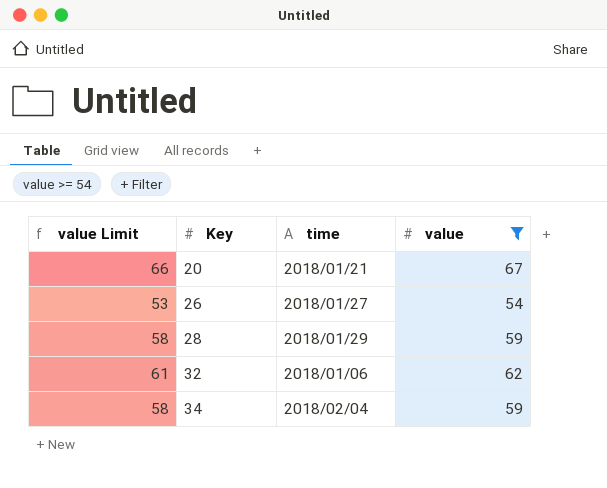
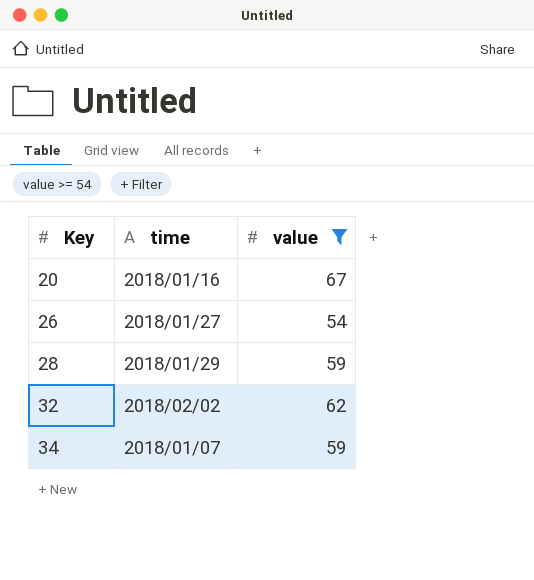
column value Limit | formula: [value] - 1 -> none
20 | time: 2018/01/21 -> 2018/01/16
32 | time: 2018/01/06 -> 2018/02/02
34 | time: 2018/02/04 -> 2018/01/07

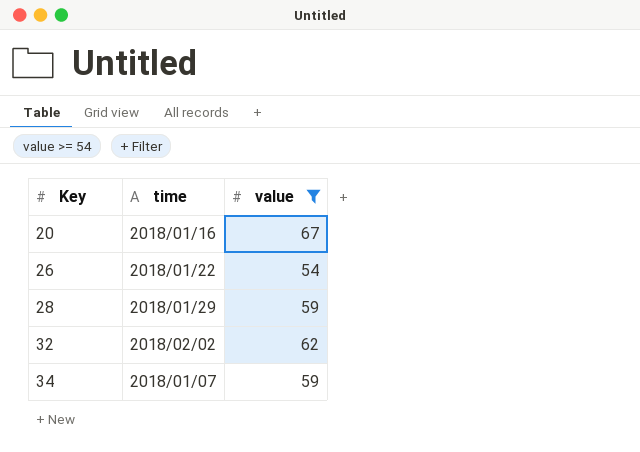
26 | time: 2018/01/27 -> 2018/01/22

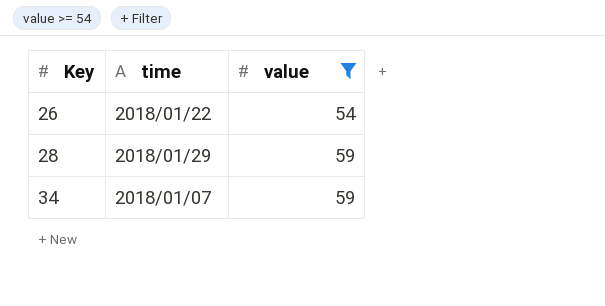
row 20: 2018/01/16 | 67 -> none
row 32: 2018/02/02 | 62 -> none

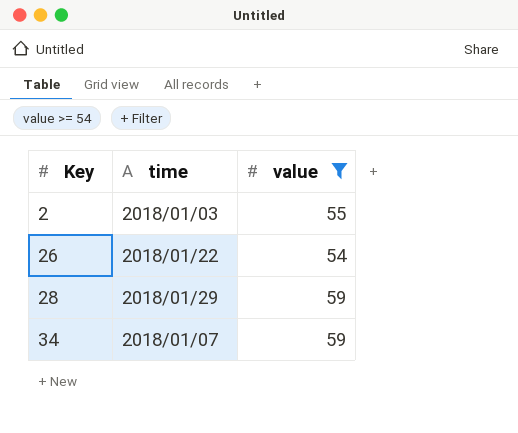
row 2: none -> 2018/01/03 | 55

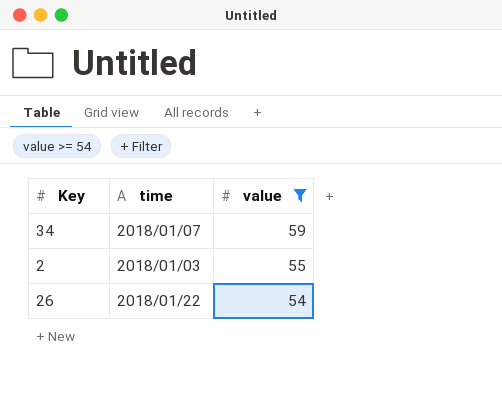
row order: Key ascending -> value descending
row 28: 2018/01/29 | 59 -> none

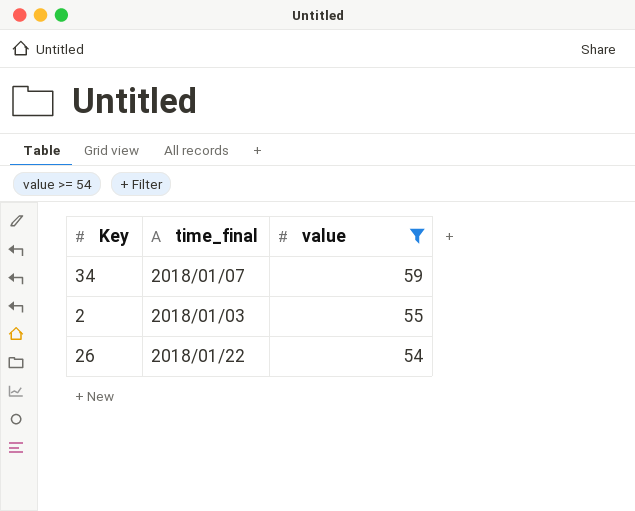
column name: time -> time_final

